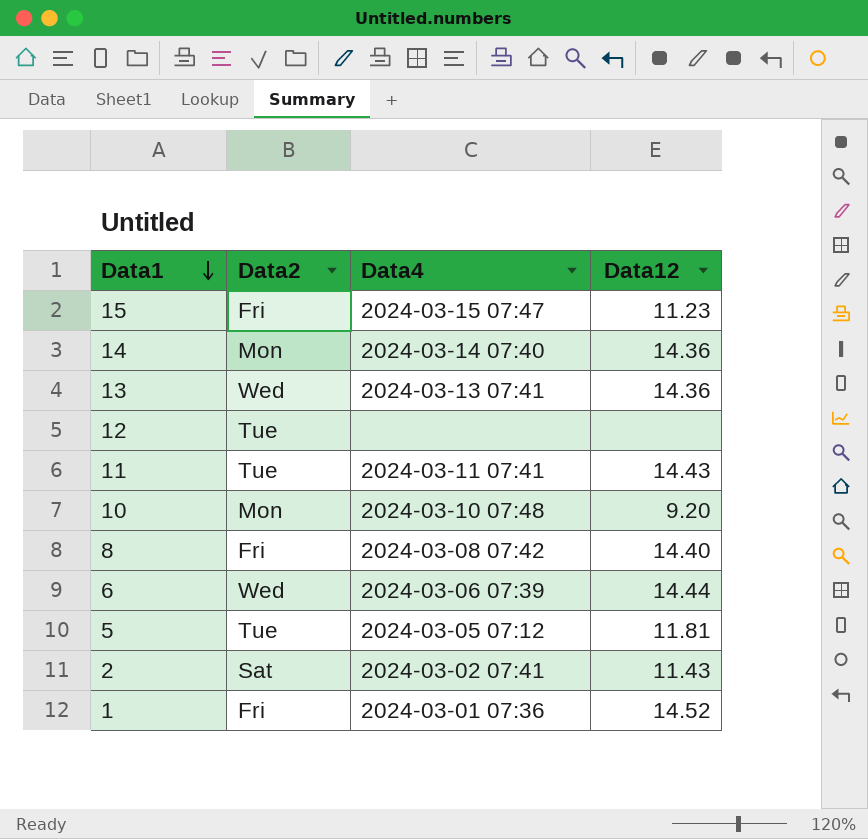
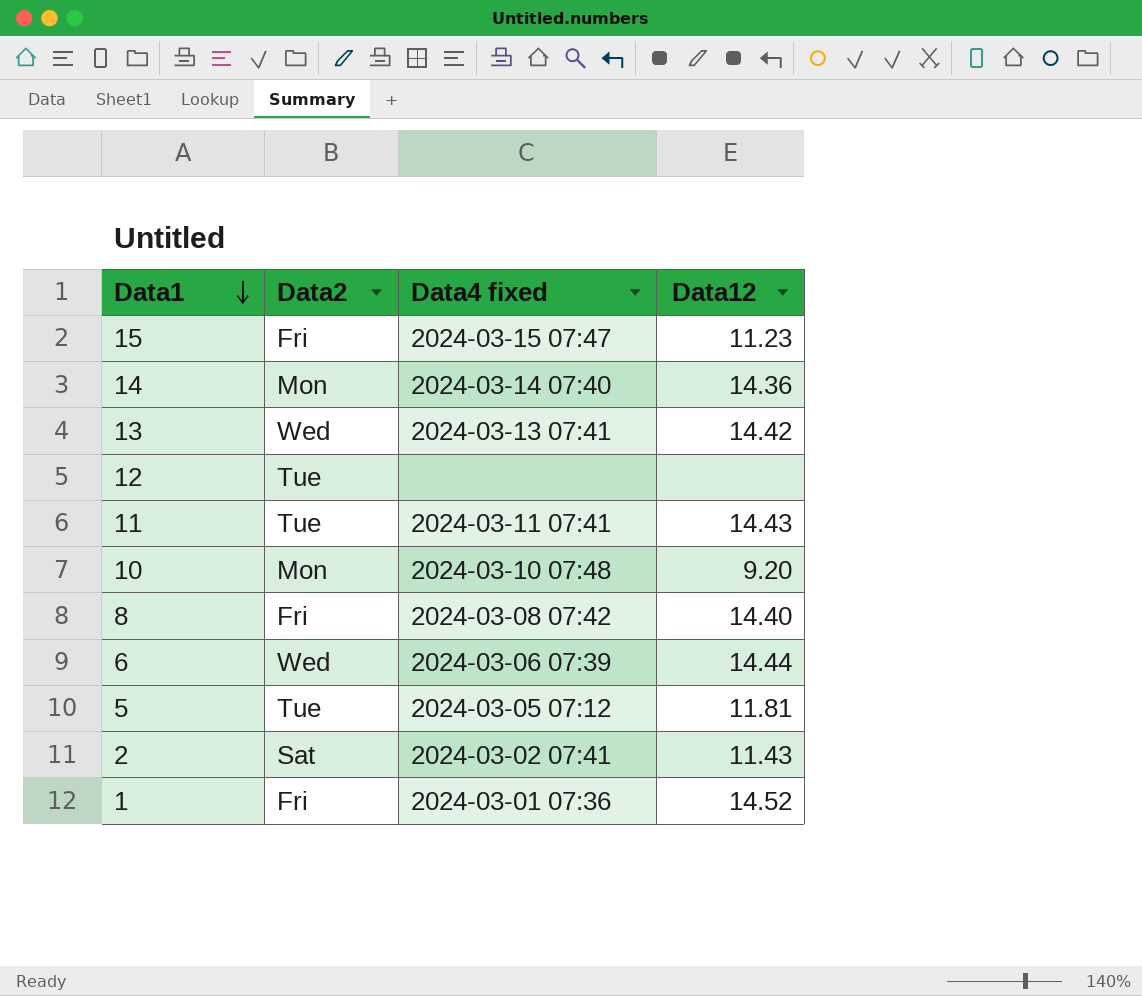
column name: Data4 -> Data4 fixed
13 | Data12: 14.36 -> 14.42

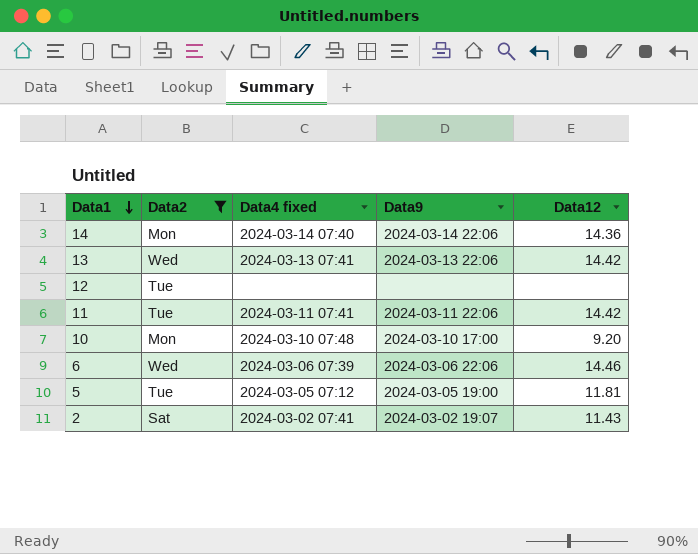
filter: none -> Data2 != Fri
column Data9 | position: none -> 4
11 | Data12: 14.43 -> 14.42
6 | Data12: 14.44 -> 14.46

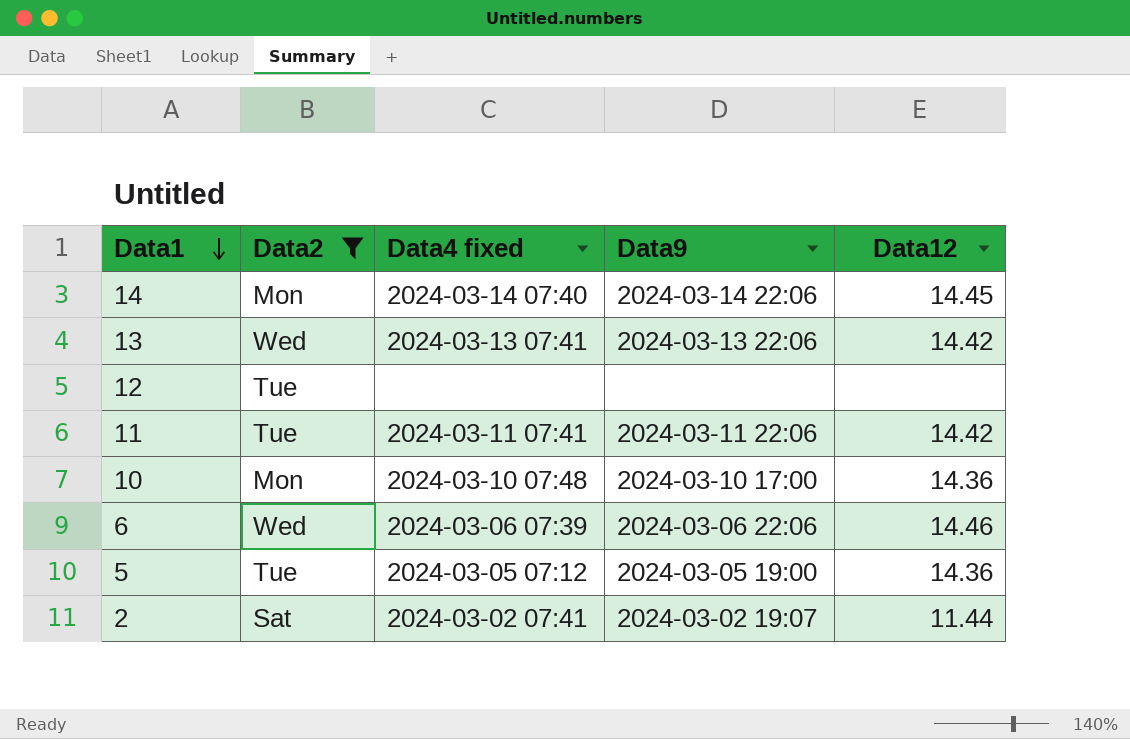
14 | Data12: 14.36 -> 14.45
10 | Data12: 9.20 -> 14.36
5 | Data12: 11.81 -> 14.36
2 | Data12: 11.43 -> 11.44

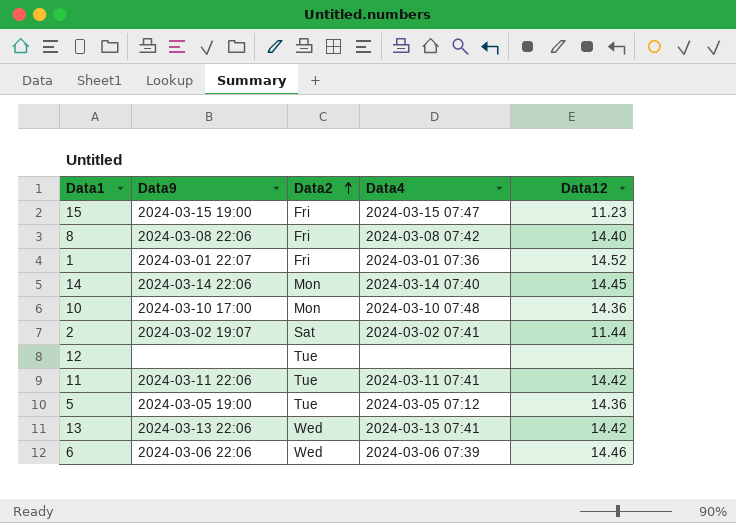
filter: Data2 != Fri -> none
row order: Data1 descending -> Data2 ascending
column Data9 | position: 4 -> 2
column name: Data4 fixed -> Data4

